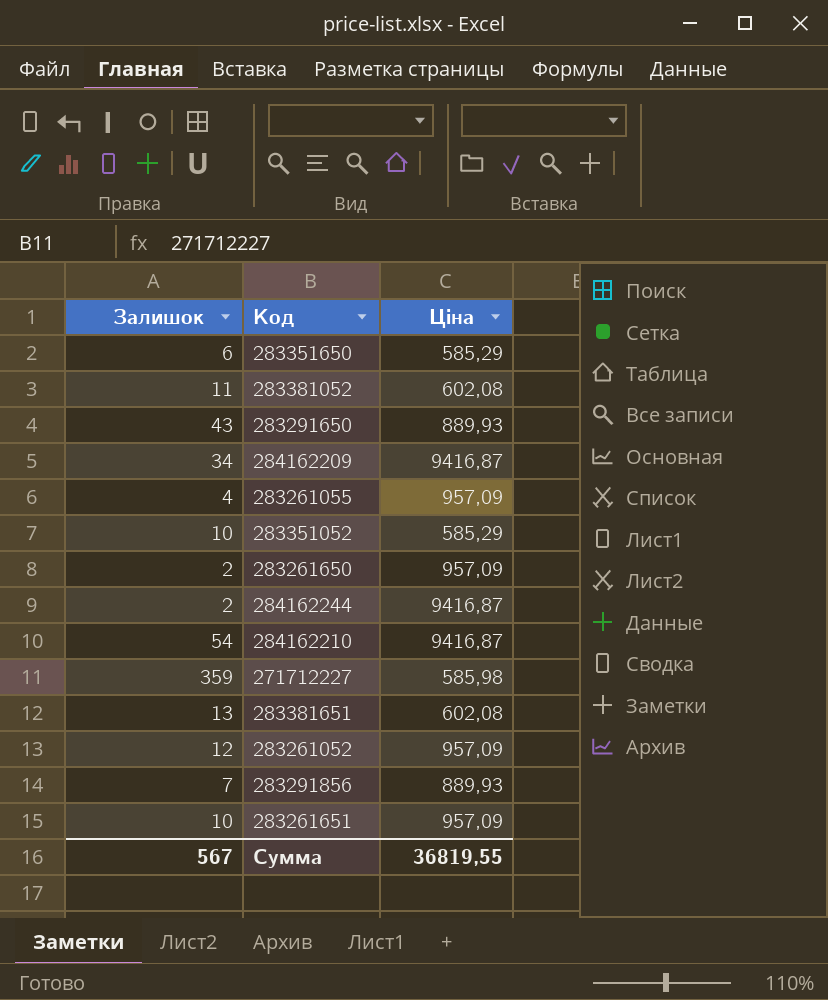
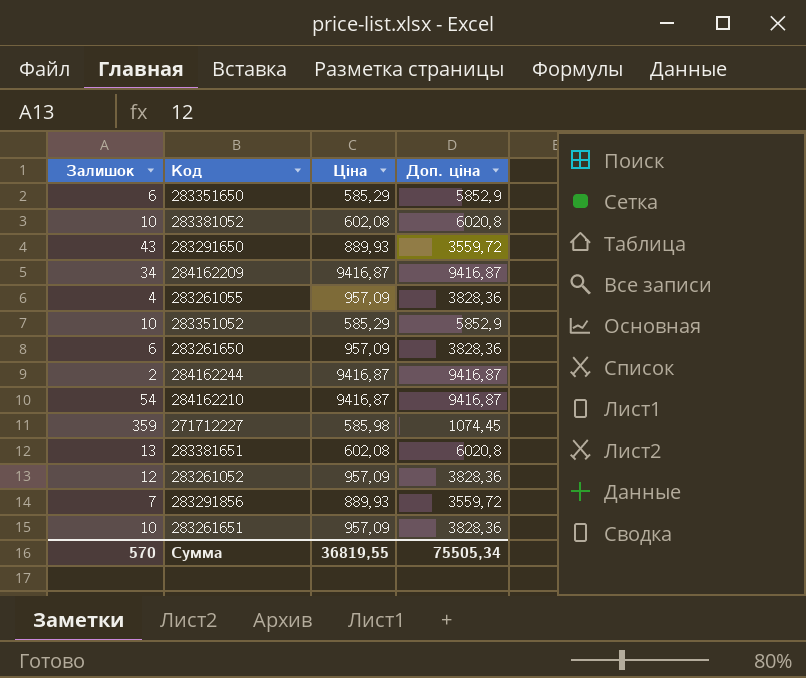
column Доп. ціна | position: none -> 4
283381052 | Залишок: 11 -> 10
283261650 | Залишок: 2 -> 6
Сумма | Залишок: 567 -> 570

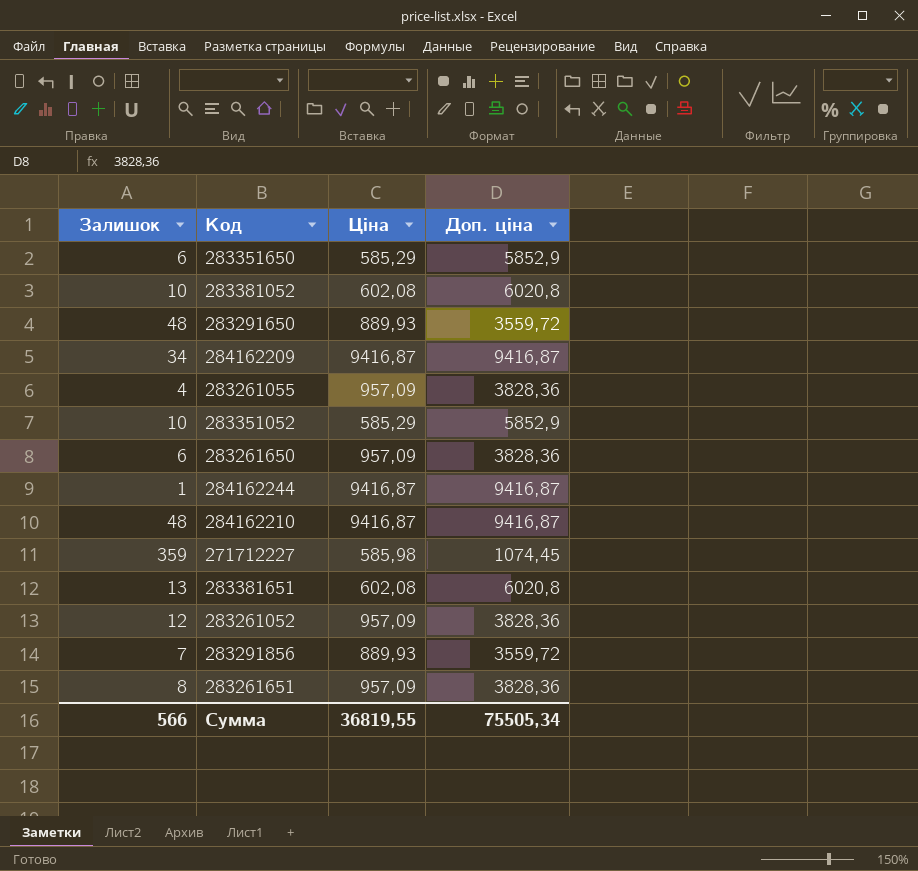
283291650 | Залишок: 43 -> 48
284162244 | Залишок: 2 -> 1
284162210 | Залишок: 54 -> 48
283261651 | Залишок: 10 -> 8
Сумма | Залишок: 570 -> 566

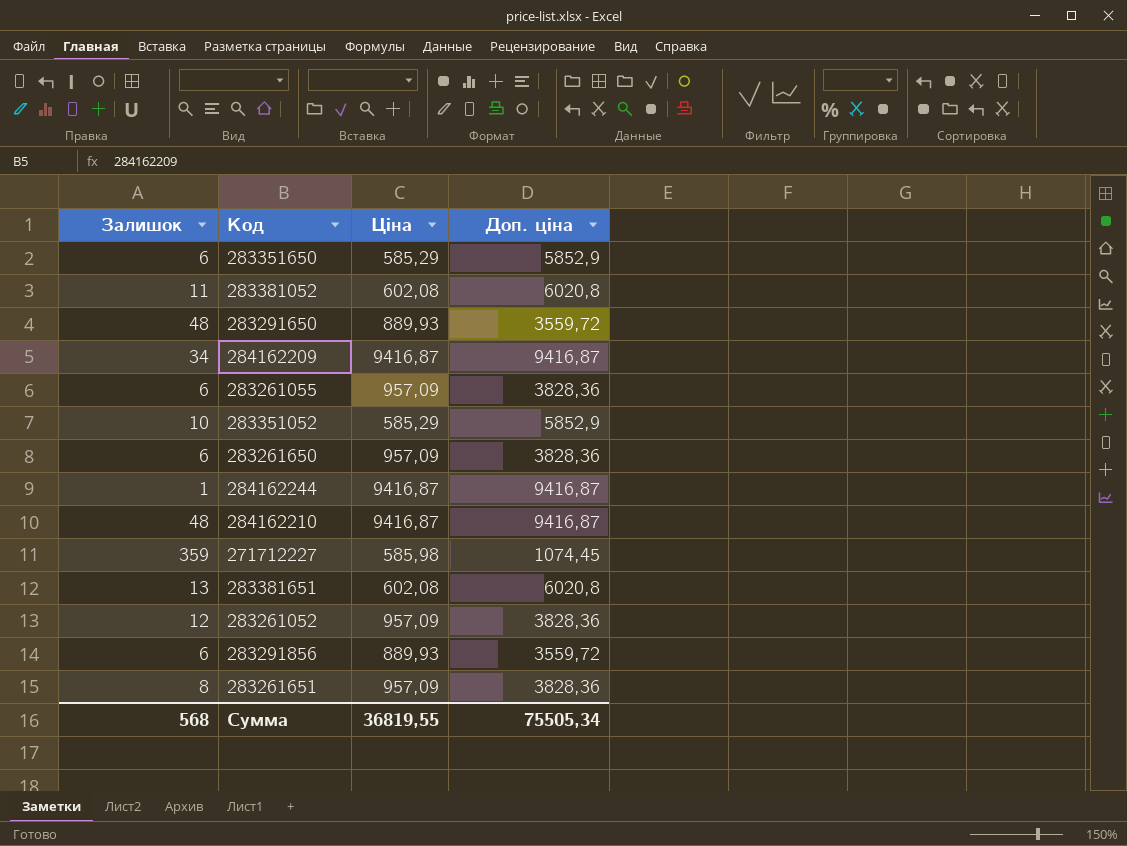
283381052 | Залишок: 10 -> 11
283261055 | Залишок: 4 -> 6
283291856 | Залишок: 7 -> 6
Сумма | Залишок: 566 -> 568

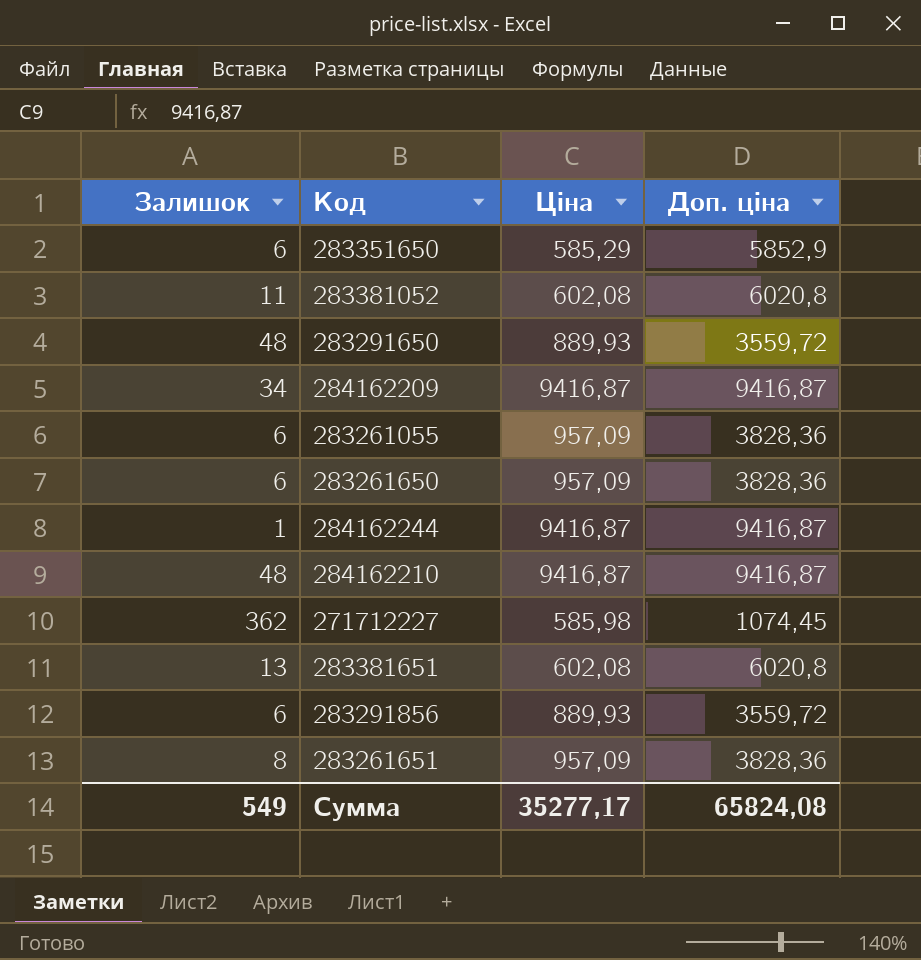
row 283351052: 10 | 585,29 | 5852,9 -> none
row 283261052: 12 | 957,09 | 3828,36 -> none
271712227 | Залишок: 359 -> 362
Сумма | Залишок: 568 -> 549
Сумма | Ціна: 36819,55 -> 35277,17
Сумма | Доп. ціна: 75505,34 -> 65824,08

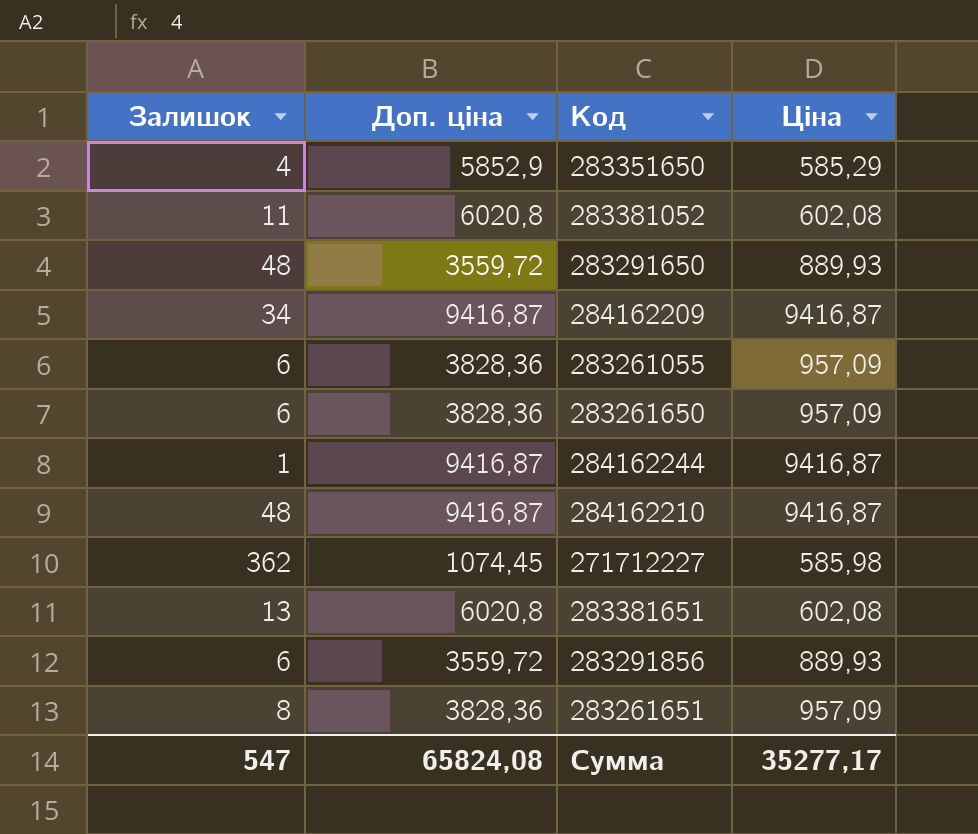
column Доп. ціна | position: 4 -> 2
283351650 | Залишок: 6 -> 4
Сумма | Залишок: 549 -> 547

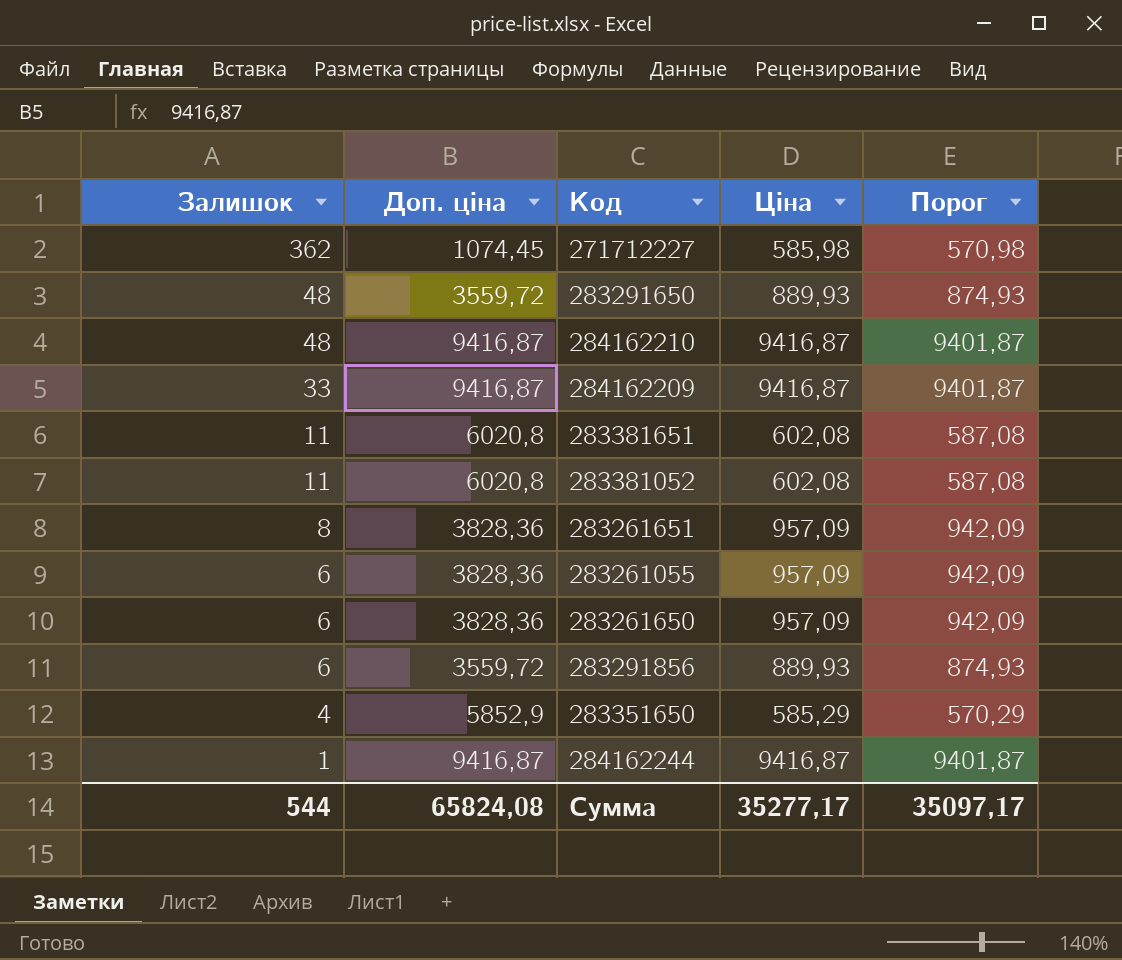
row order: none -> Залишок descending
column Порог | formula: none -> [Ціна] - 15
284162209 | Залишок: 34 -> 33
283381651 | Залишок: 13 -> 11
Сумма | Залишок: 547 -> 544

